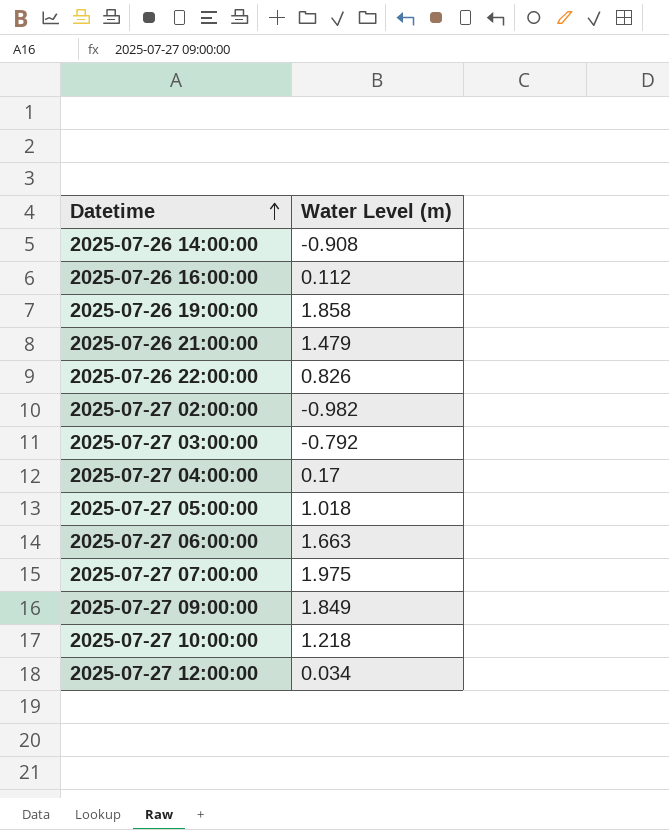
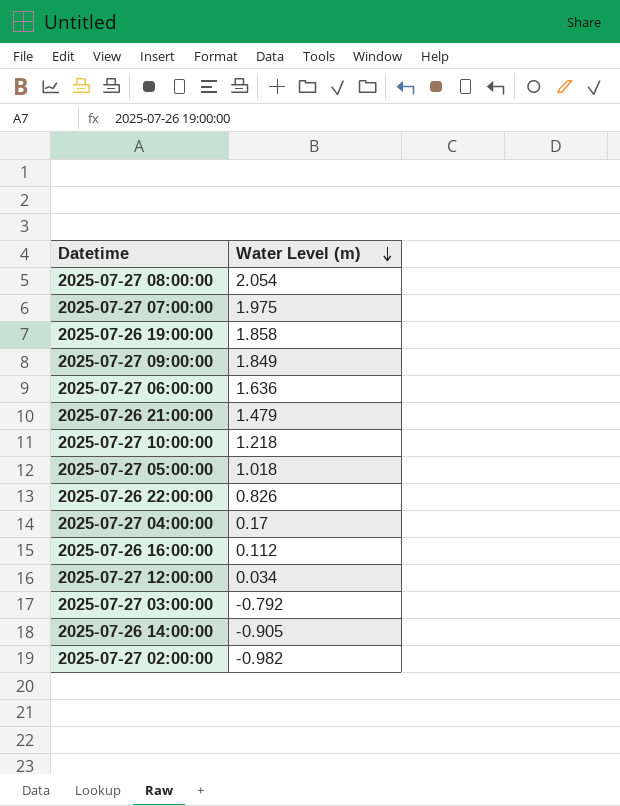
row order: Datetime ascending -> Water Level (m) descending
row 2025-07-27 08:00:00: none -> 2.054
2025-07-27 06:00:00 | Water Level (m): 1.663 -> 1.636
2025-07-26 14:00:00 | Water Level (m): -0.908 -> -0.905

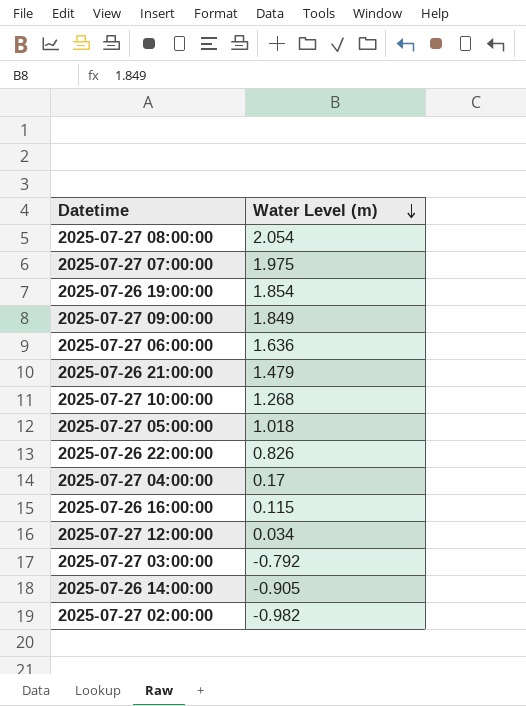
2025-07-26 19:00:00 | Water Level (m): 1.858 -> 1.854
2025-07-27 10:00:00 | Water Level (m): 1.218 -> 1.268
2025-07-26 16:00:00 | Water Level (m): 0.112 -> 0.115

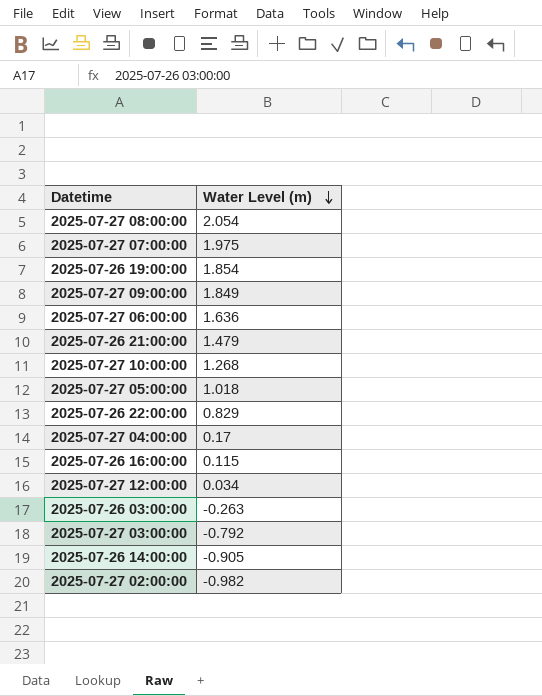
2025-07-26 22:00:00 | Water Level (m): 0.826 -> 0.829
row 2025-07-26 03:00:00: none -> -0.263

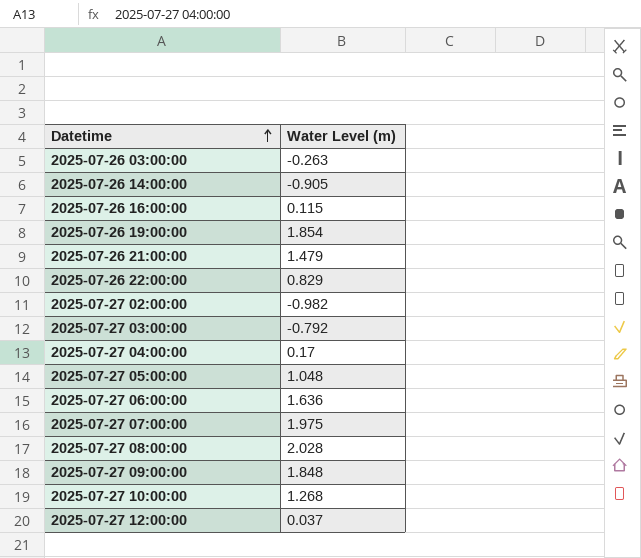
row order: Water Level (m) descending -> Datetime ascending
2025-07-27 05:00:00 | Water Level (m): 1.018 -> 1.048
2025-07-27 08:00:00 | Water Level (m): 2.054 -> 2.028
2025-07-27 09:00:00 | Water Level (m): 1.849 -> 1.848
2025-07-27 12:00:00 | Water Level (m): 0.034 -> 0.037

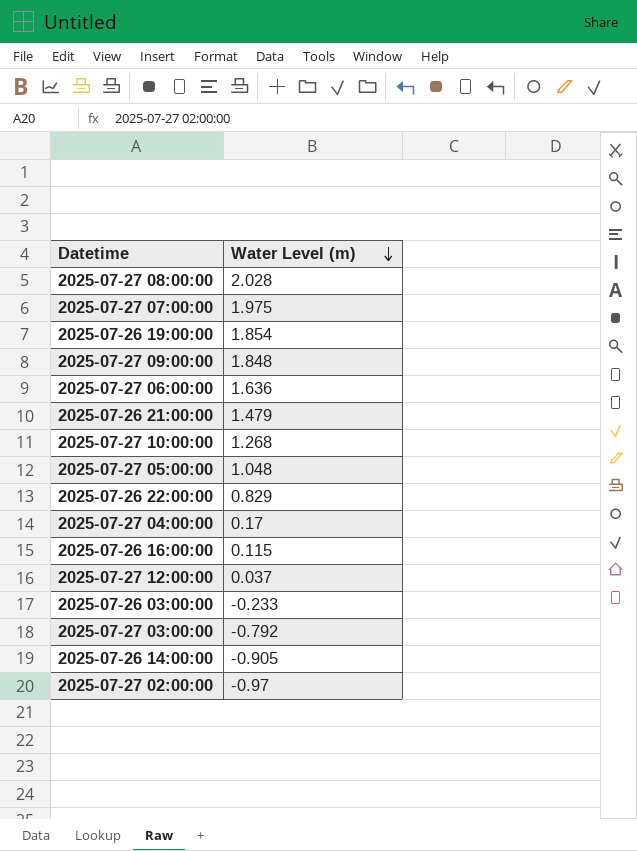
row order: Datetime ascending -> Water Level (m) descending
2025-07-26 03:00:00 | Water Level (m): -0.263 -> -0.233
2025-07-27 02:00:00 | Water Level (m): -0.982 -> -0.97

